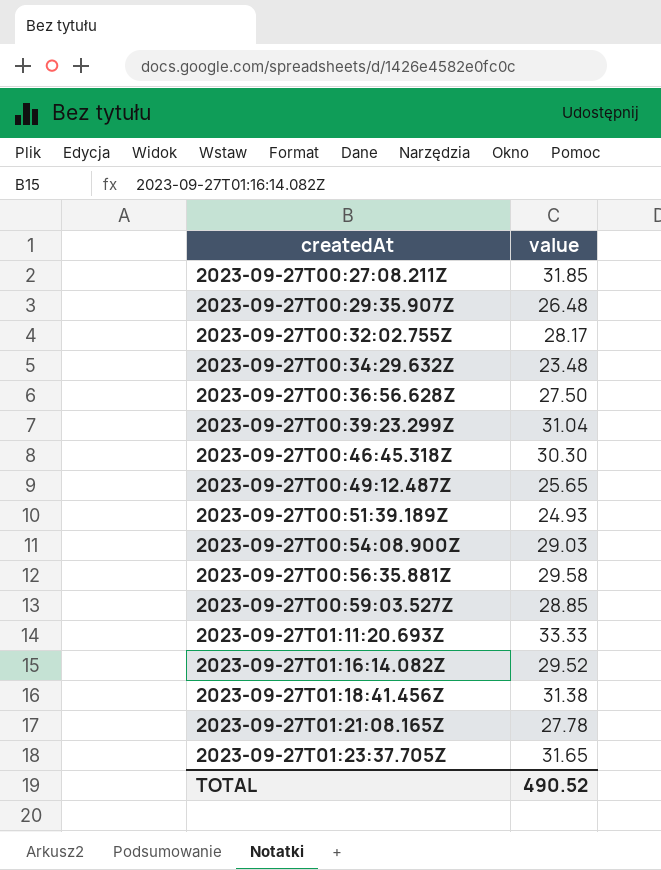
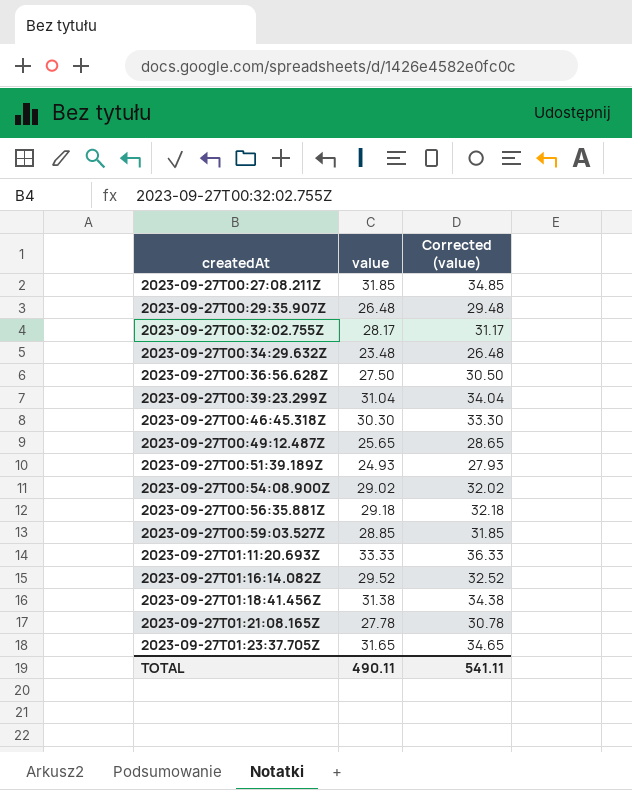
column Corrected (value) | formula: none -> [value] + 3
2023-09-27T00:54:08.900Z | value: 29.03 -> 29.02
2023-09-27T00:56:35.881Z | value: 29.58 -> 29.18
TOTAL | value: 490.52 -> 490.11

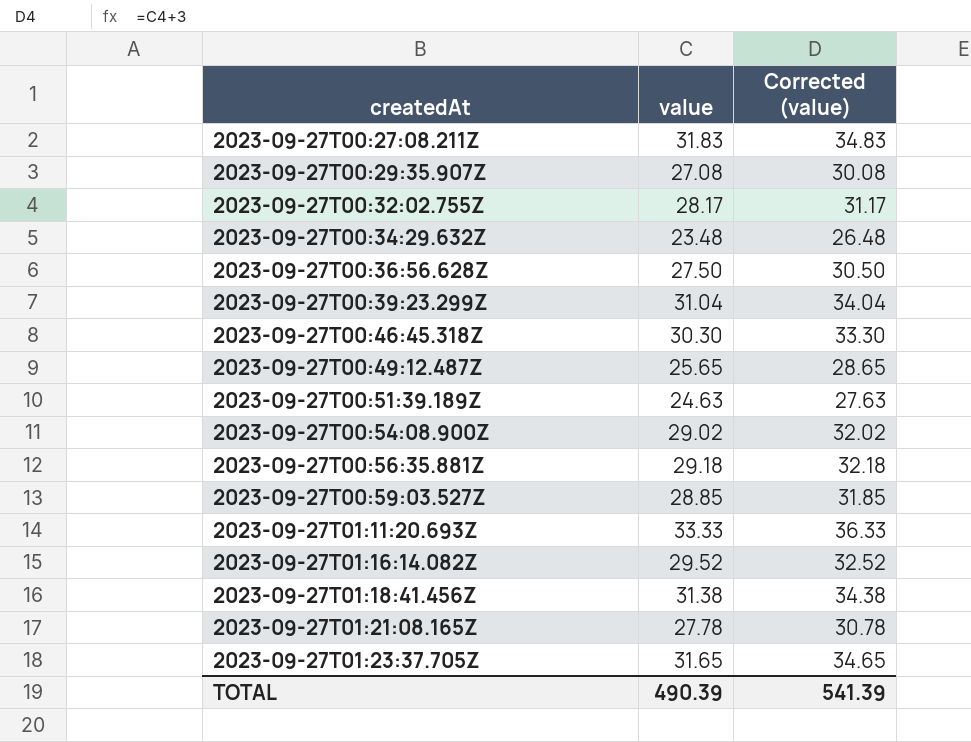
2023-09-27T00:27:08.211Z | value: 31.85 -> 31.83
2023-09-27T00:27:08.211Z | Corrected (value): 34.85 -> 34.83
2023-09-27T00:29:35.907Z | value: 26.48 -> 27.08
2023-09-27T00:29:35.907Z | Corrected (value): 29.48 -> 30.08
2023-09-27T00:51:39.189Z | value: 24.93 -> 24.63
2023-09-27T00:51:39.189Z | Corrected (value): 27.93 -> 27.63
TOTAL | value: 490.11 -> 490.39
TOTAL | Corrected (value): 541.11 -> 541.39

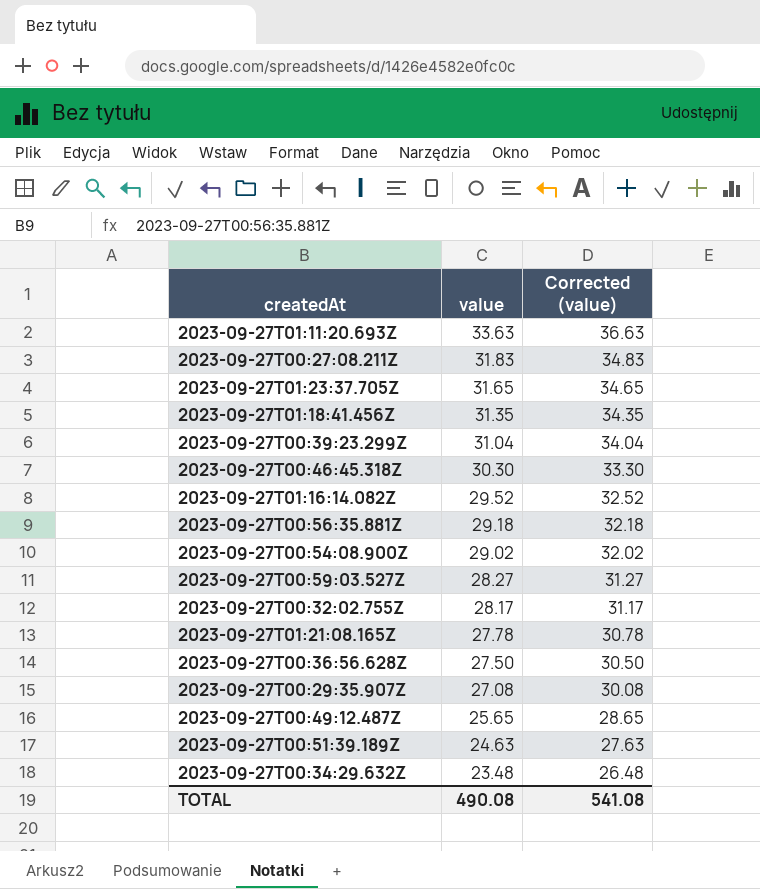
row order: createdAt ascending -> value descending
2023-09-27T01:11:20.693Z | value: 33.33 -> 33.63
2023-09-27T01:11:20.693Z | Corrected (value): 36.33 -> 36.63
2023-09-27T01:18:41.456Z | value: 31.38 -> 31.35
2023-09-27T01:18:41.456Z | Corrected (value): 34.38 -> 34.35
2023-09-27T00:59:03.527Z | value: 28.85 -> 28.27
2023-09-27T00:59:03.527Z | Corrected (value): 31.85 -> 31.27
TOTAL | value: 490.39 -> 490.08
TOTAL | Corrected (value): 541.39 -> 541.08

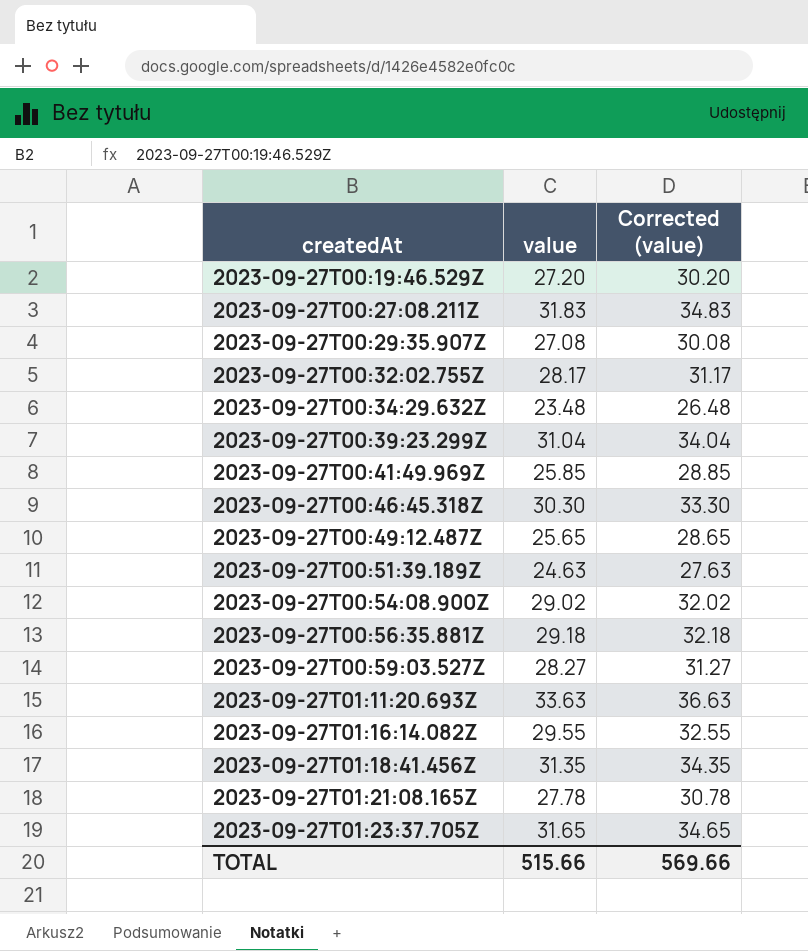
row order: value descending -> createdAt ascending
row 2023-09-27T00:36:56.628Z: 27.50 | 30.50 -> none
row 2023-09-27T00:19:46.529Z: none -> 27.20 | 30.20
row 2023-09-27T00:41:49.969Z: none -> 25.85 | 28.85
2023-09-27T01:16:14.082Z | value: 29.52 -> 29.55
2023-09-27T01:16:14.082Z | Corrected (value): 32.52 -> 32.55
TOTAL | value: 490.08 -> 515.66
TOTAL | Corrected (value): 541.08 -> 569.66

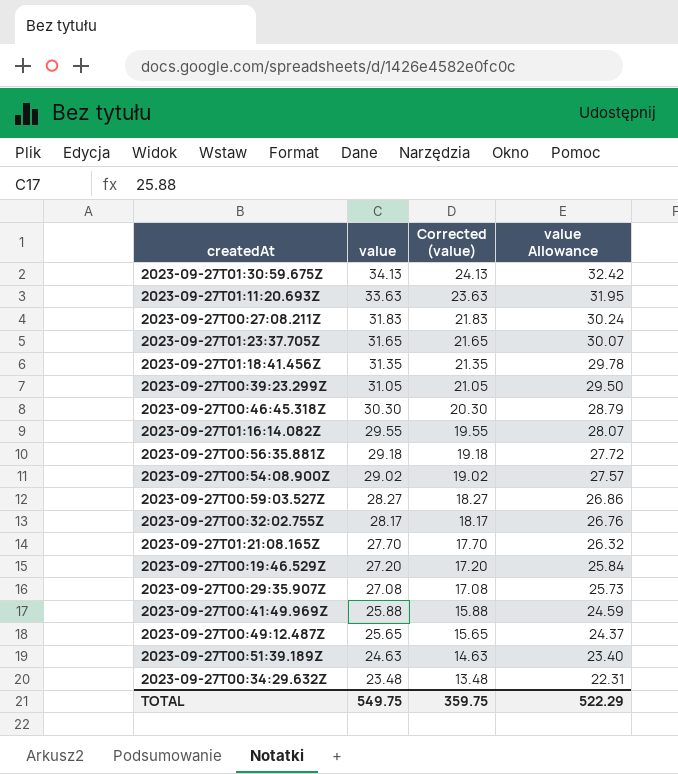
row order: createdAt ascending -> value descending
column Corrected (value) | formula: [value] + 3 -> [value] - 10
column value Allowance | formula: none -> [value] * 0.95
row 2023-09-27T01:30:59.675Z: none -> 34.13 | 24.13 | 32.42
2023-09-27T00:39:23.299Z | value: 31.04 -> 31.05
2023-09-27T01:21:08.165Z | value: 27.78 -> 27.70
2023-09-27T00:41:49.969Z | value: 25.85 -> 25.88
TOTAL | value: 515.66 -> 549.75
TOTAL | Corrected (value): 569.66 -> 359.75

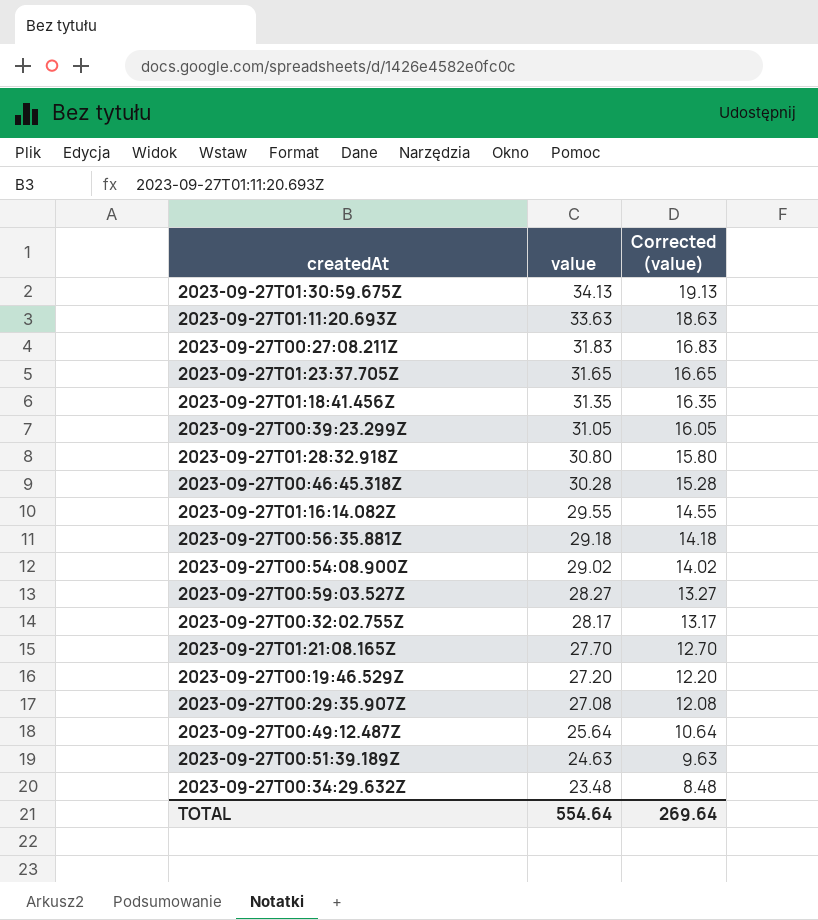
column value Allowance | formula: [value] * 0.95 -> none
column Corrected (value) | formula: [value] - 10 -> [value] - 15
row 2023-09-27T00:41:49.969Z: 25.88 | 15.88 | 24.59 -> none
row 2023-09-27T01:28:32.918Z: none -> 30.80 | 15.80
2023-09-27T00:46:45.318Z | value: 30.30 -> 30.28
2023-09-27T00:49:12.487Z | value: 25.65 -> 25.64
TOTAL | value: 549.75 -> 554.64
TOTAL | Corrected (value): 359.75 -> 269.64

